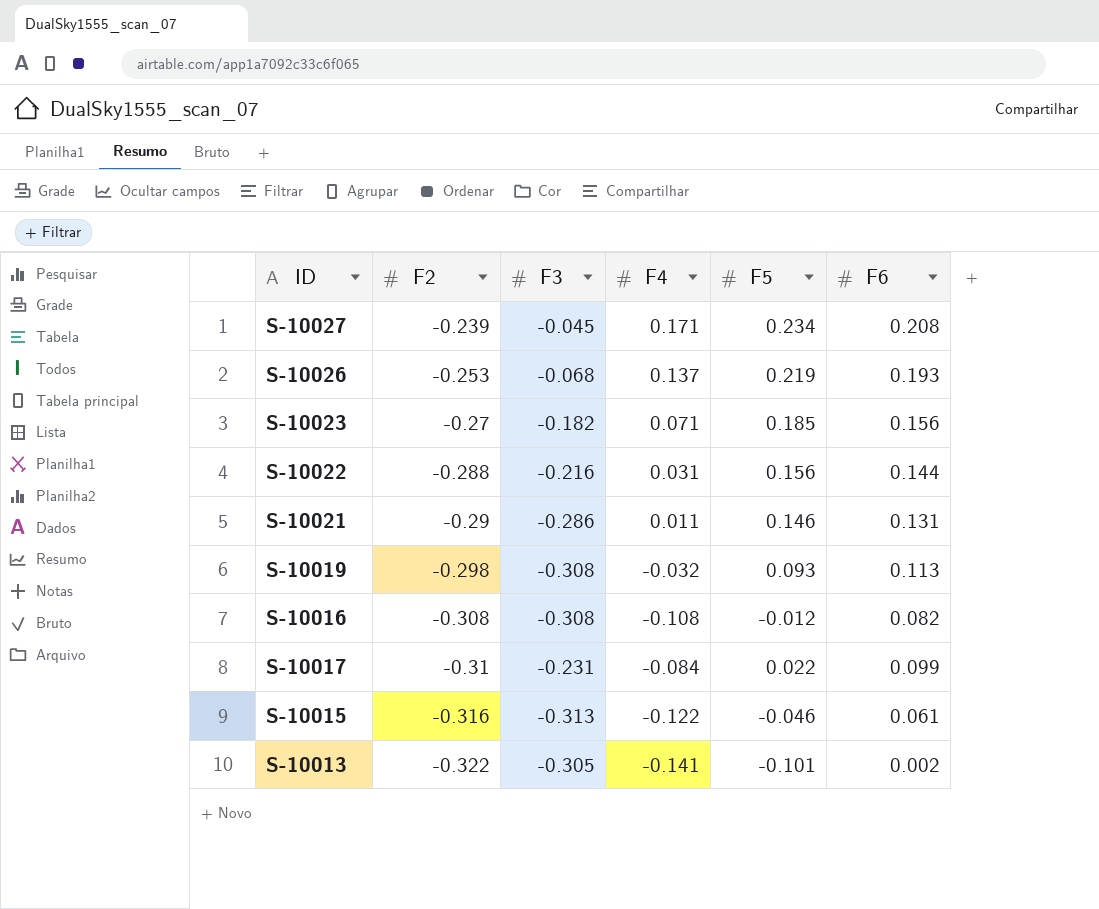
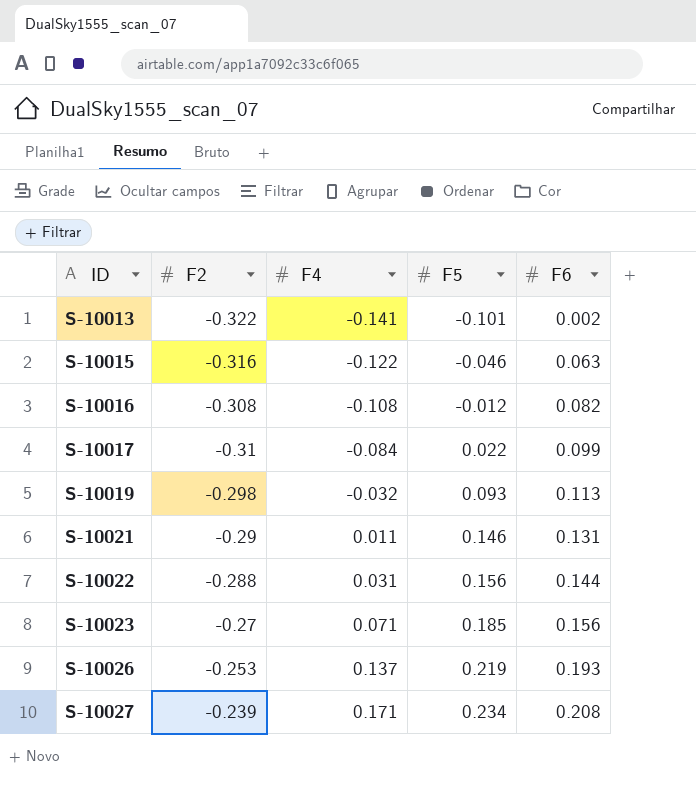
row order: F2 descending -> ID ascending
column F3 | position: 3 -> none
S-10015 | F6: 0.061 -> 0.063

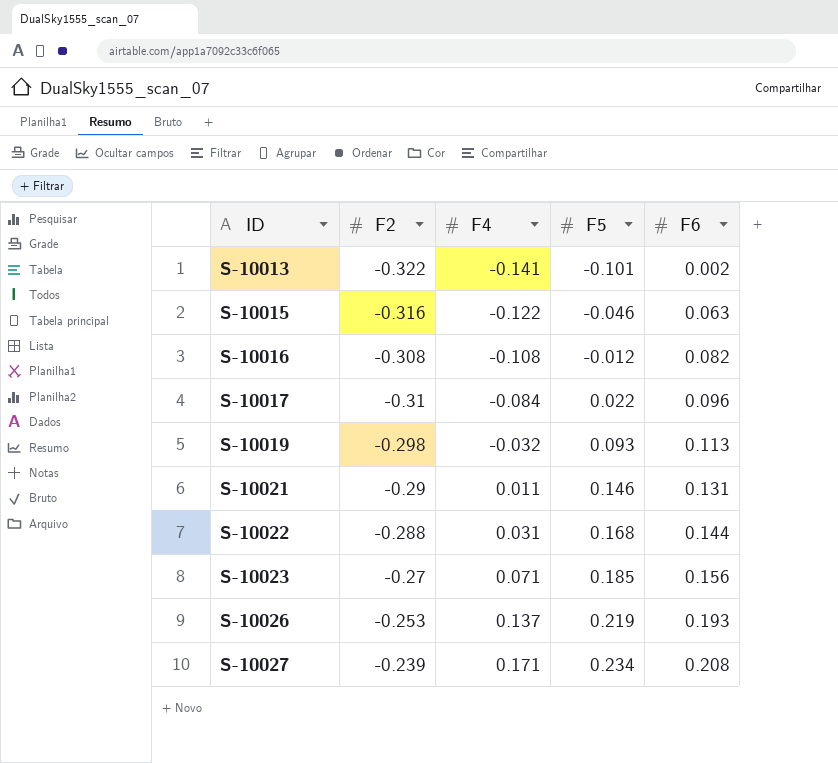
S-10017 | F6: 0.099 -> 0.096
S-10022 | F5: 0.156 -> 0.168

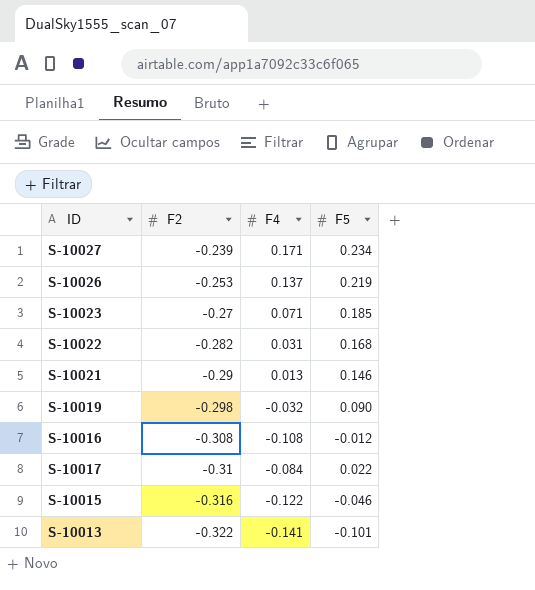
row order: ID ascending -> F2 descending
column F6 | position: 5 -> none
S-10022 | F2: -0.288 -> -0.282
S-10021 | F4: 0.011 -> 0.013
S-10019 | F5: 0.093 -> 0.090

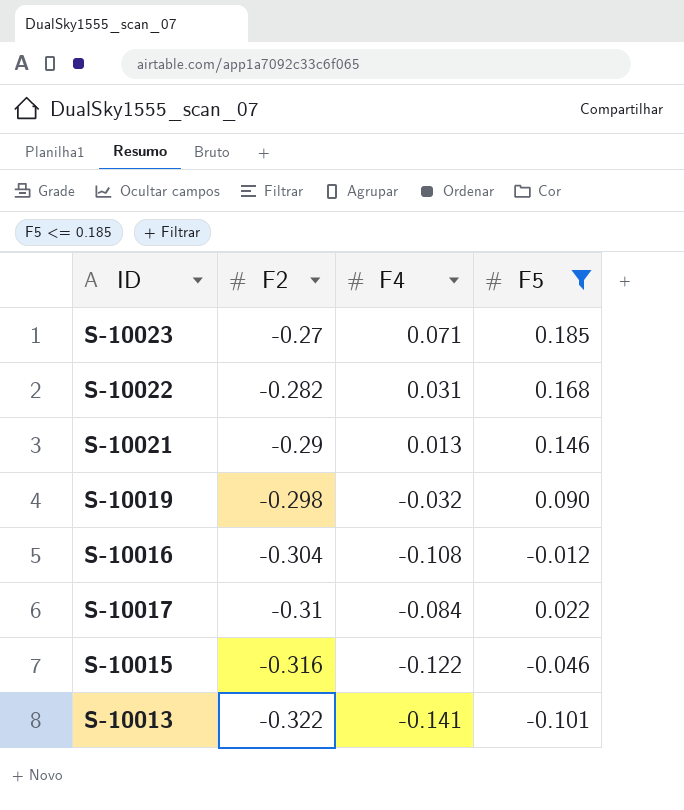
filter: none -> F5 <= 0.185
S-10016 | F2: -0.308 -> -0.304

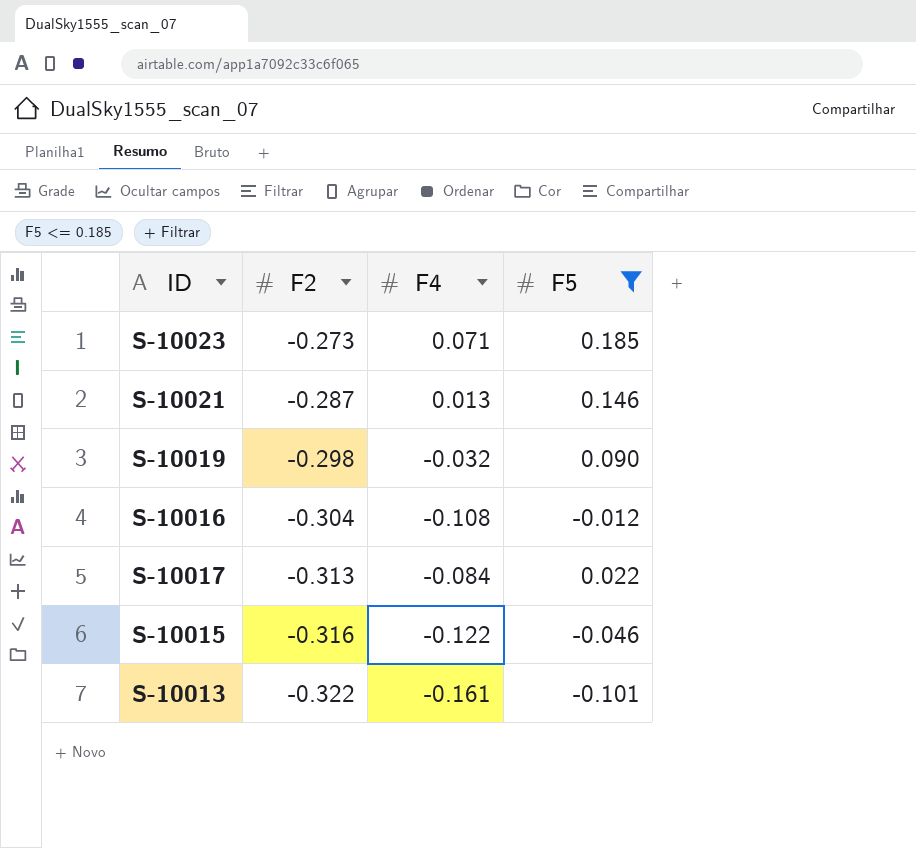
row S-10022: -0.282 | 0.031 | 0.168 -> none
S-10023 | F2: -0.27 -> -0.273
S-10021 | F2: -0.29 -> -0.287
S-10017 | F2: -0.31 -> -0.313
S-10013 | F4: -0.141 -> -0.161

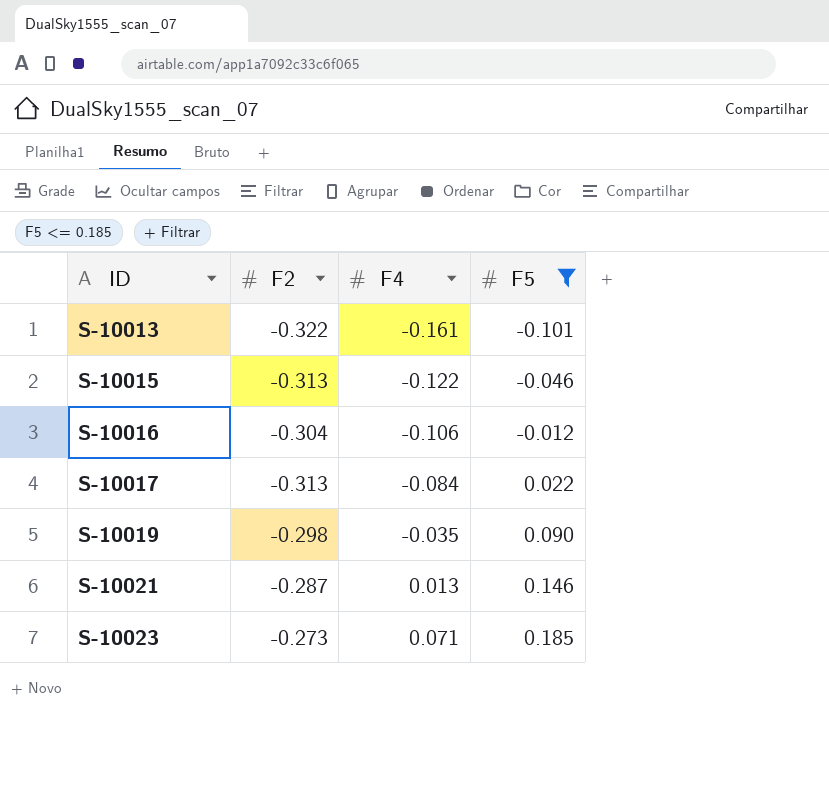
row order: F2 descending -> ID ascending
S-10015 | F2: -0.316 -> -0.313
S-10016 | F4: -0.108 -> -0.106
S-10019 | F4: -0.032 -> -0.035

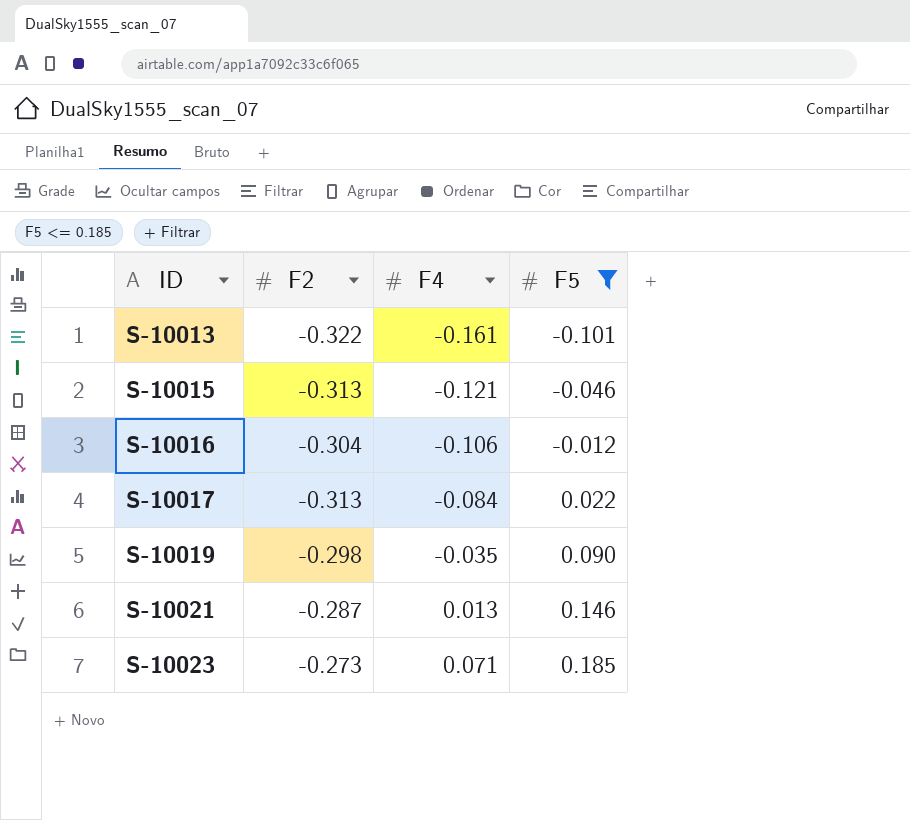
S-10015 | F4: -0.122 -> -0.121

